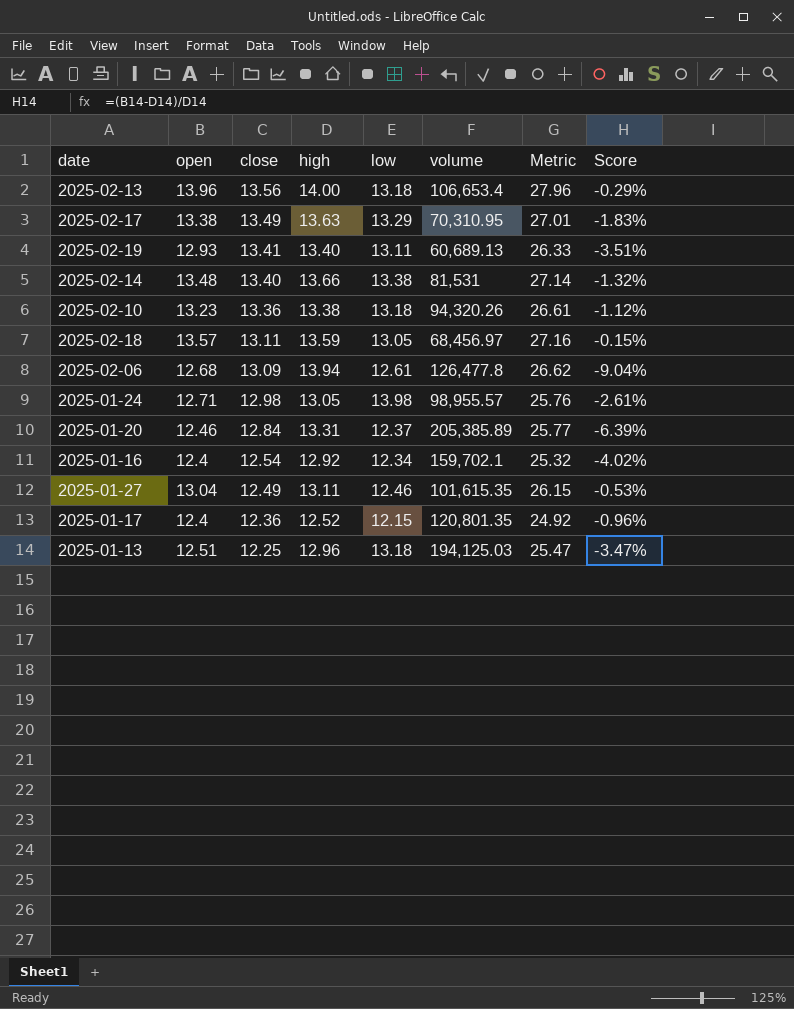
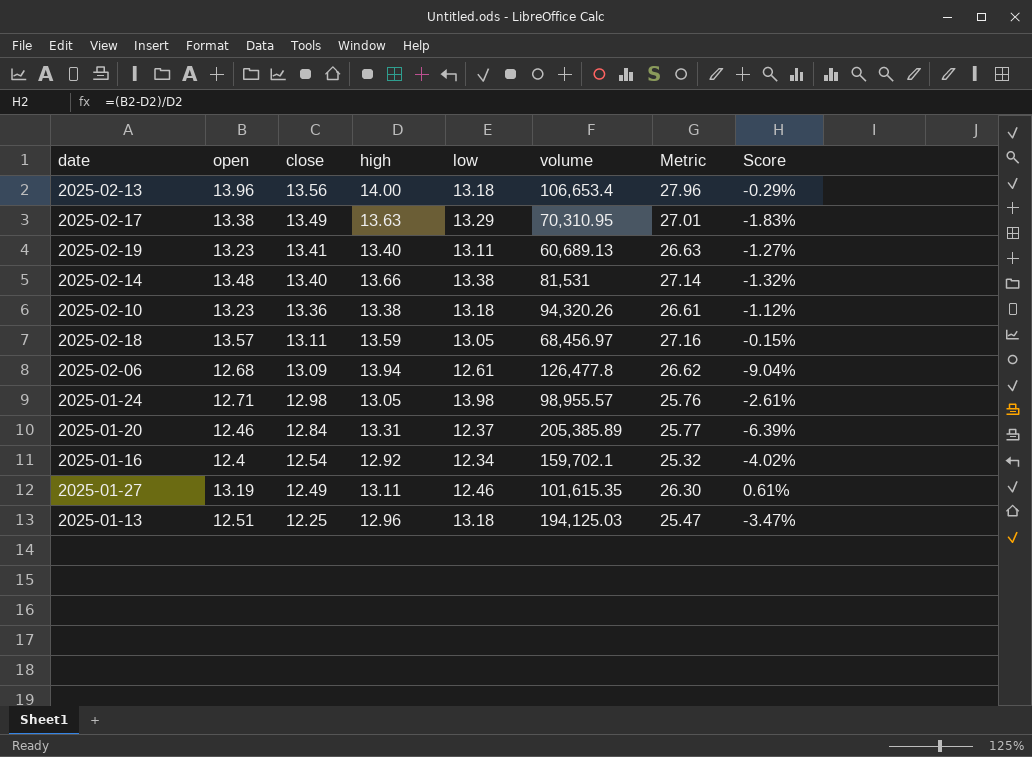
row 2025-01-17: 12.4 | 12.36 | 12.52 | 12.15 | 120,801.35 | 24.92 | -0.96% -> none
2025-02-19 | open: 12.93 -> 13.23
2025-02-19 | Metric: 26.33 -> 26.63
2025-02-19 | Score: -3.51% -> -1.27%
2025-01-27 | open: 13.04 -> 13.19
2025-01-27 | Metric: 26.15 -> 26.30
2025-01-27 | Score: -0.53% -> 0.61%

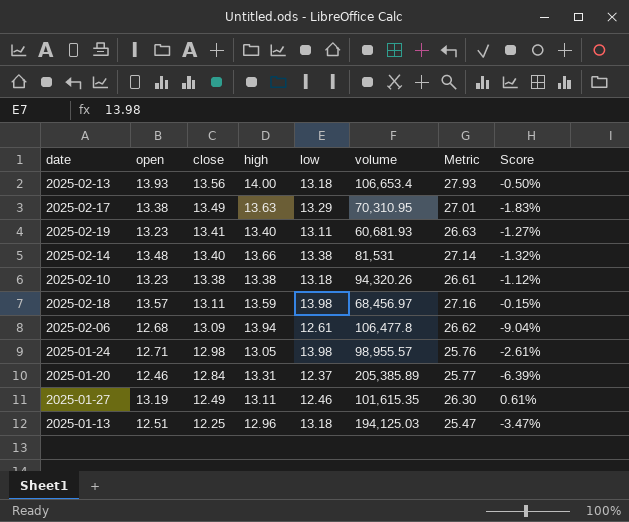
row 2025-01-16: 12.4 | 12.54 | 12.92 | 12.34 | 159,702.1 | 25.32 | -4.02% -> none
2025-02-13 | open: 13.96 -> 13.93
2025-02-13 | Metric: 27.96 -> 27.93
2025-02-13 | Score: -0.29% -> -0.50%
2025-02-19 | volume: 60,689.13 -> 60,681.93
2025-02-10 | close: 13.36 -> 13.38
2025-02-18 | low: 13.05 -> 13.98
2025-02-06 | volume: 126,477.8 -> 106,477.8

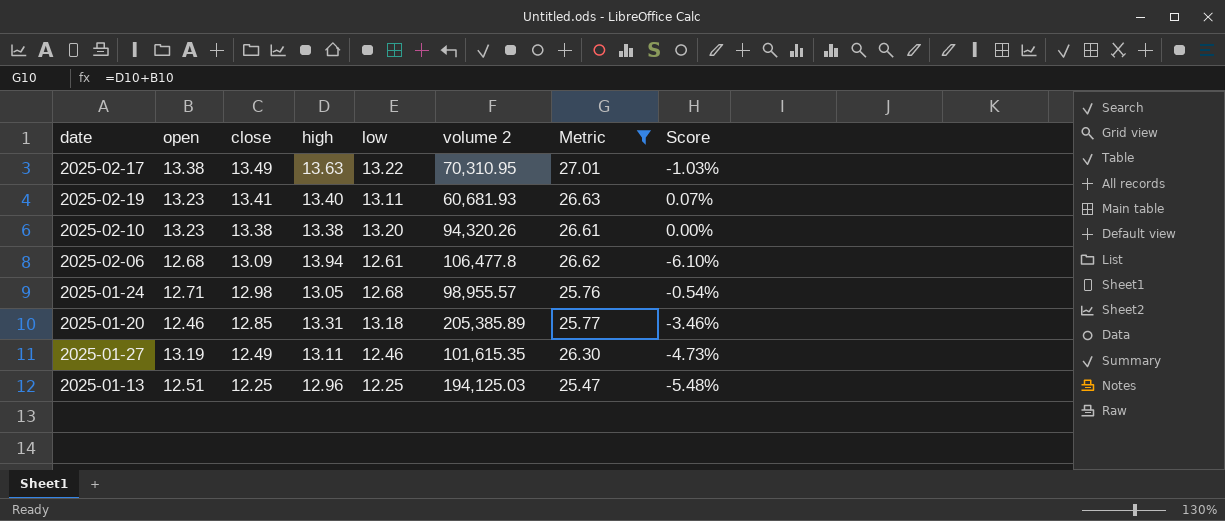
filter: none -> Metric <= 27.01
column name: volume -> volume 2
column Score | formula: ([open] - [high]) / [high] -> ([close] - [high]) / [high]
2025-02-17 | low: 13.29 -> 13.22
2025-02-10 | low: 13.18 -> 13.20
2025-01-24 | low: 13.98 -> 12.68
2025-01-20 | close: 12.84 -> 12.85
2025-01-20 | low: 12.37 -> 13.18
2025-01-13 | low: 13.18 -> 12.25

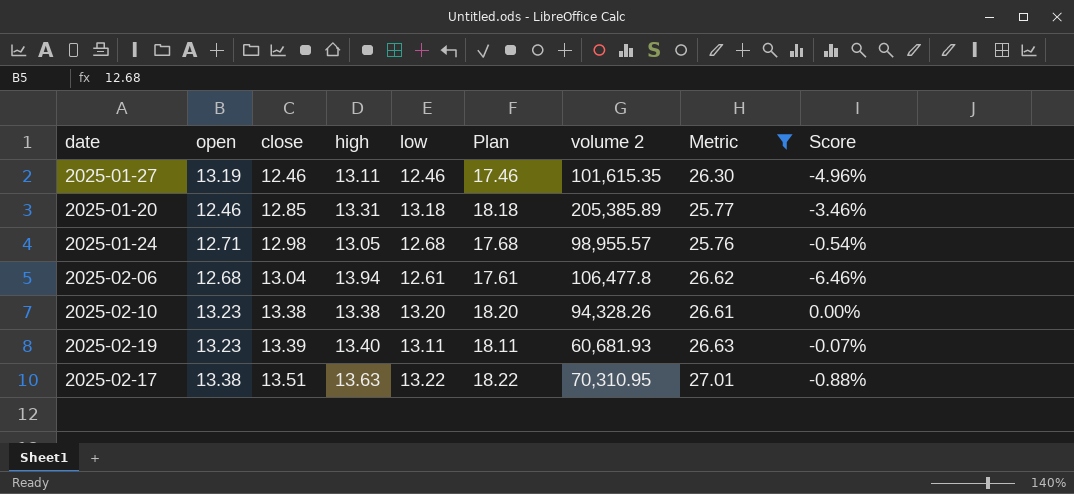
row order: close descending -> close ascending
column Plan | formula: none -> [low] + 5
row 2025-01-13: 12.51 | 12.25 | 12.96 | 12.25 | 194,125.03 | 25.47 | -5.48% -> none
2025-01-27 | close: 12.49 -> 12.46
2025-01-27 | Score: -4.73% -> -4.96%
2025-02-06 | close: 13.09 -> 13.04
2025-02-06 | Score: -6.10% -> -6.46%
2025-02-10 | volume 2: 94,320.26 -> 94,328.26
2025-02-19 | close: 13.41 -> 13.39
2025-02-19 | Score: 0.07% -> -0.07%
2025-02-17 | close: 13.49 -> 13.51
2025-02-17 | Score: -1.03% -> -0.88%

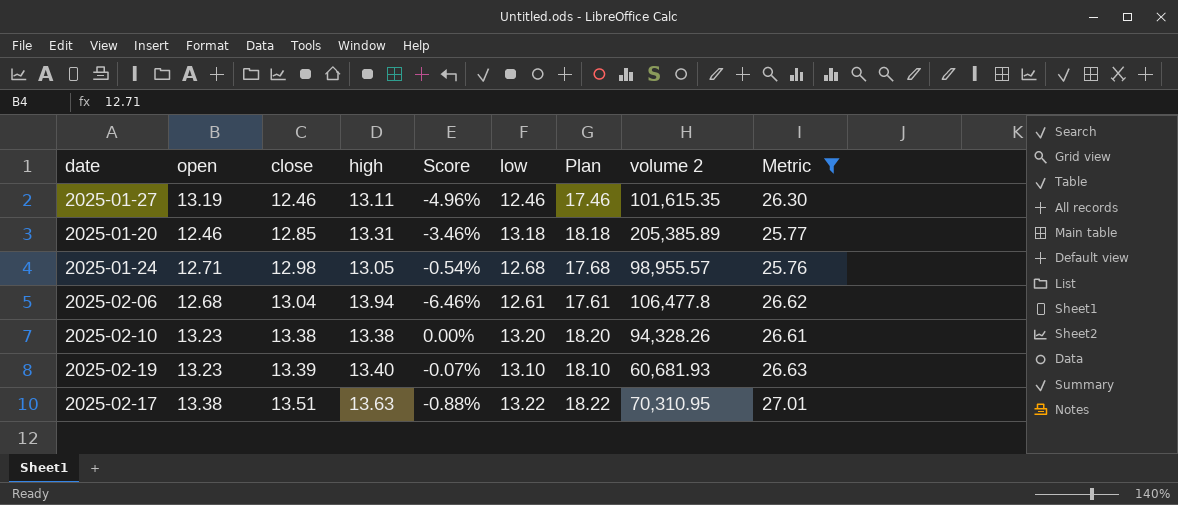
column Score | position: 9 -> 5
2025-02-19 | low: 13.11 -> 13.10
2025-02-19 | Plan: 18.11 -> 18.10

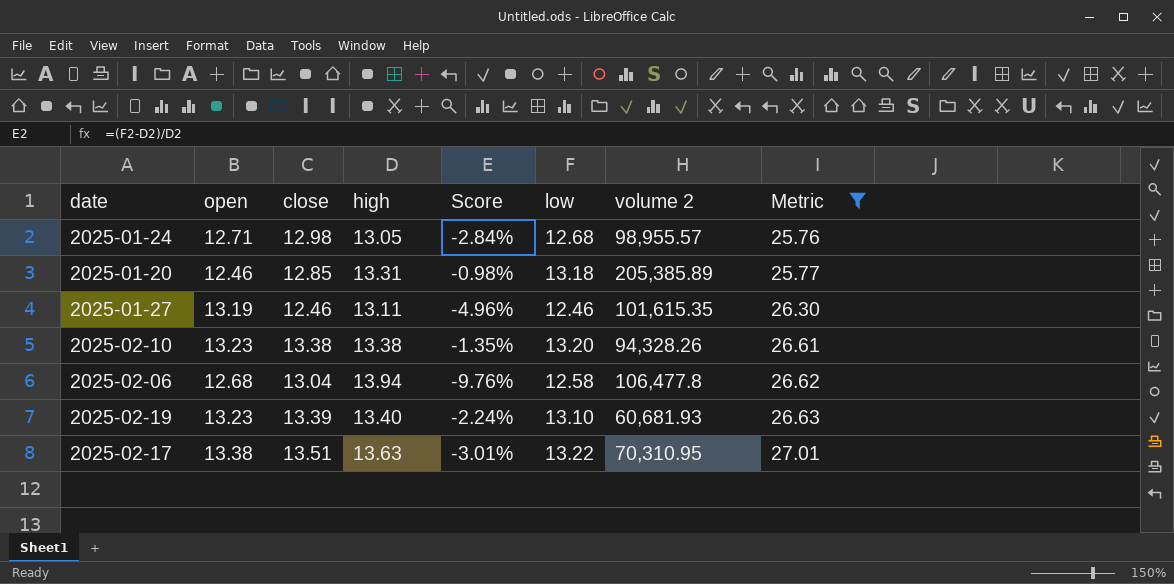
row order: close ascending -> Metric ascending
column Plan | formula: [low] + 5 -> none
column Score | formula: ([close] - [high]) / [high] -> ([low] - [high]) / [high]
2025-02-06 | low: 12.61 -> 12.58

